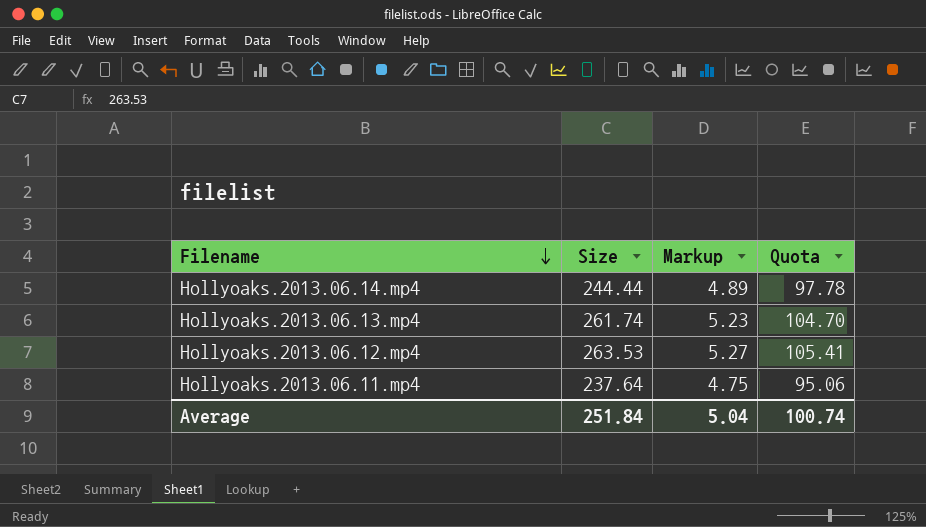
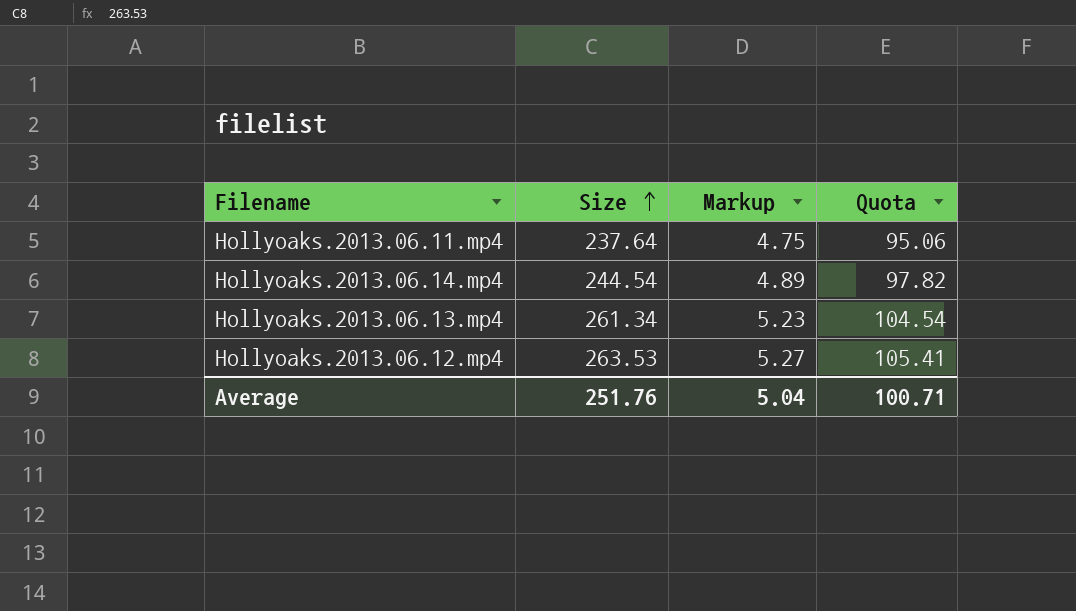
row order: Filename descending -> Size ascending
Hollyoaks.2013.06.14.mp4 | Size: 244.44 -> 244.54
Hollyoaks.2013.06.14.mp4 | Quota: 97.78 -> 97.82
Hollyoaks.2013.06.13.mp4 | Size: 261.74 -> 261.34
Hollyoaks.2013.06.13.mp4 | Quota: 104.70 -> 104.54
Average | Size: 251.84 -> 251.76
Average | Quota: 100.74 -> 100.71

